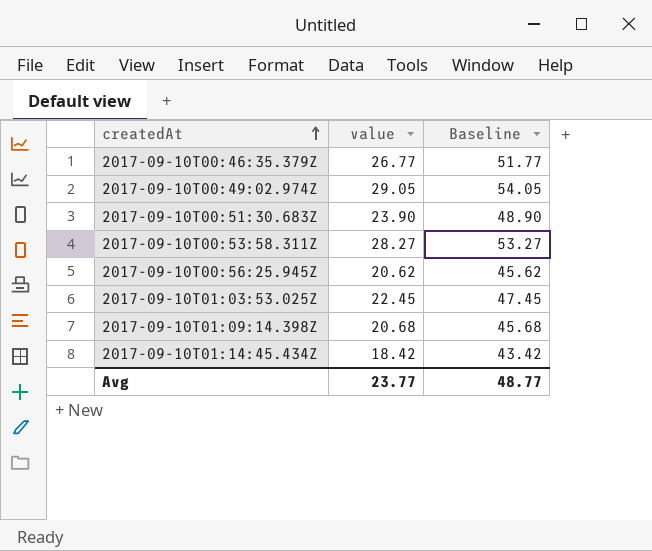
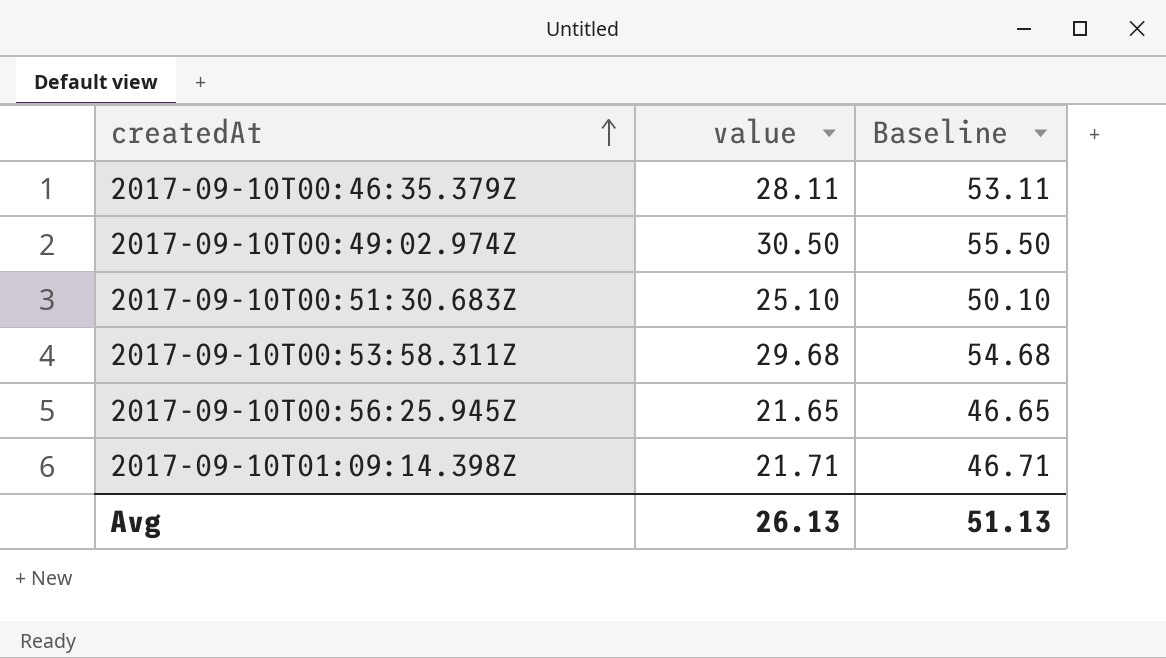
row 2017-09-10T01:03:53.025Z: 22.45 | 47.45 -> none
row 2017-09-10T01:14:45.434Z: 18.42 | 43.42 -> none
2017-09-10T00:46:35.379Z | value: 26.77 -> 28.11
2017-09-10T00:46:35.379Z | Baseline: 51.77 -> 53.11
2017-09-10T00:49:02.974Z | value: 29.05 -> 30.50
2017-09-10T00:49:02.974Z | Baseline: 54.05 -> 55.50
2017-09-10T00:51:30.683Z | value: 23.90 -> 25.10
2017-09-10T00:51:30.683Z | Baseline: 48.90 -> 50.10
2017-09-10T00:53:58.311Z | value: 28.27 -> 29.68
2017-09-10T00:53:58.311Z | Baseline: 53.27 -> 54.68
2017-09-10T00:56:25.945Z | value: 20.62 -> 21.65
2017-09-10T00:56:25.945Z | Baseline: 45.62 -> 46.65
2017-09-10T01:09:14.398Z | value: 20.68 -> 21.71
2017-09-10T01:09:14.398Z | Baseline: 45.68 -> 46.71
Avg | value: 23.77 -> 26.13
Avg | Baseline: 48.77 -> 51.13

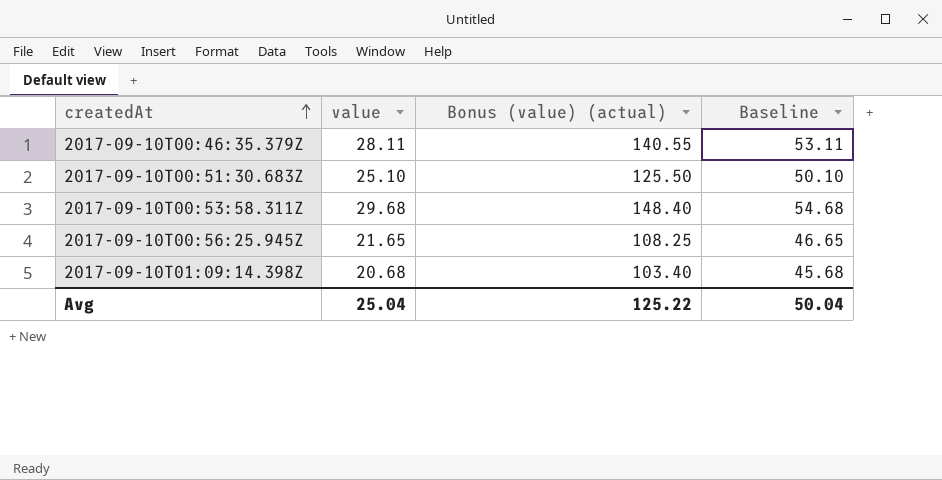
column Bonus (value) (actual) | formula: none -> [value] * 5
row 2017-09-10T00:49:02.974Z: 30.50 | 55.50 -> none
2017-09-10T01:09:14.398Z | value: 21.71 -> 20.68
2017-09-10T01:09:14.398Z | Baseline: 46.71 -> 45.68
Avg | value: 26.13 -> 25.04
Avg | Baseline: 51.13 -> 50.04

